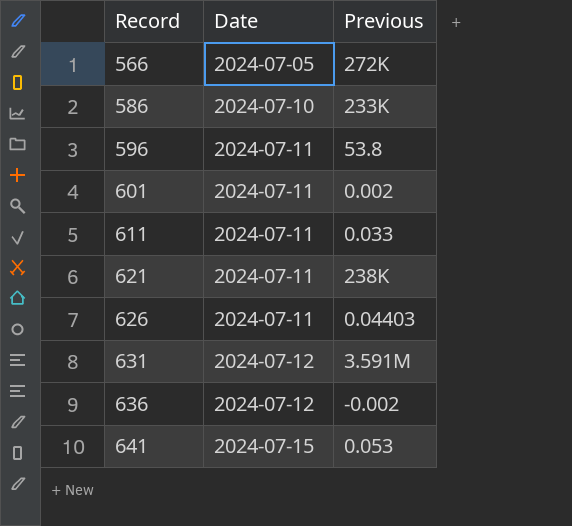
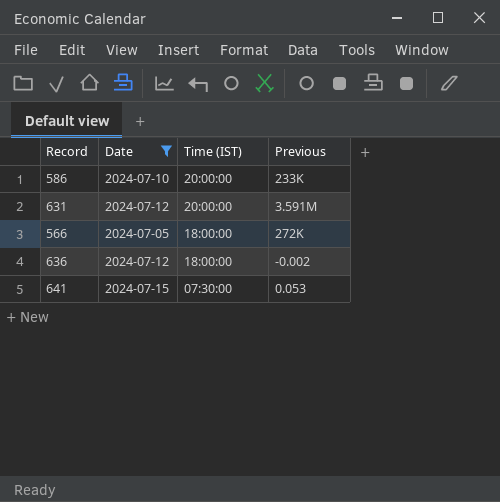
filter: none -> Date != 2024-07-11
row order: Record ascending -> Time (IST) descending
column Time (IST) | position: none -> 3

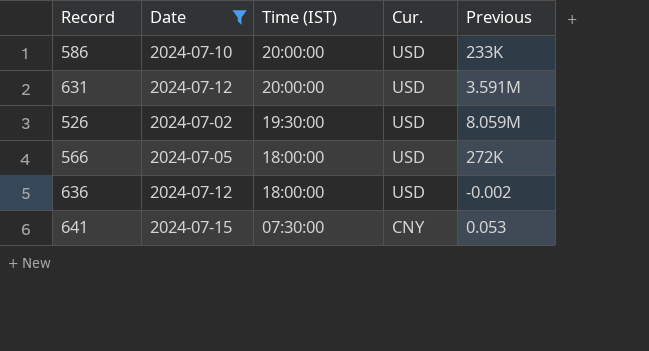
column Cur. | position: none -> 4
row 526: none -> 2024-07-02 | 19:30:00 | USD | 8.059M

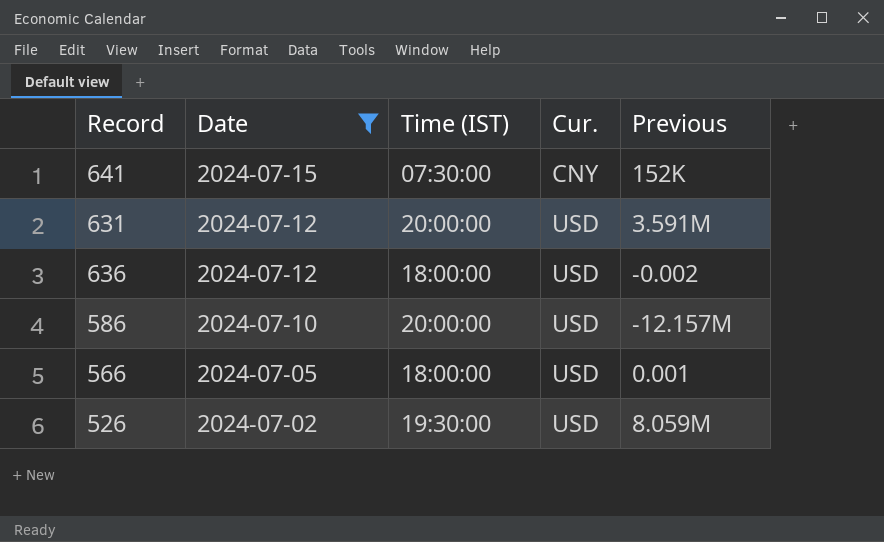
row order: Time (IST) descending -> Date descending
641 | Previous: 0.053 -> 152K
586 | Previous: 233K -> -12.157M
566 | Previous: 272K -> 0.001

